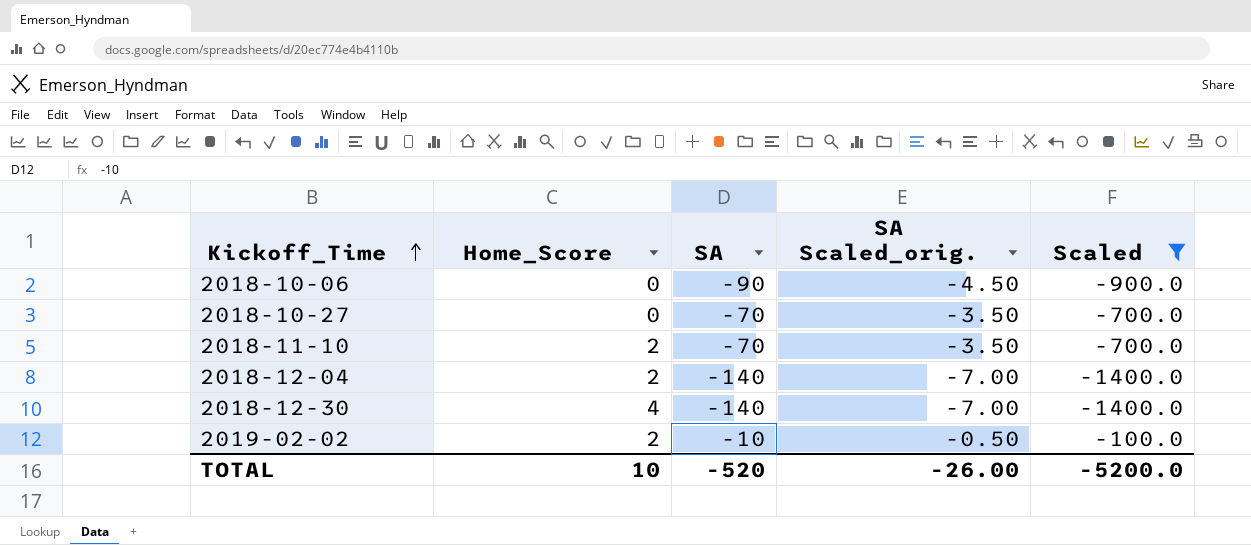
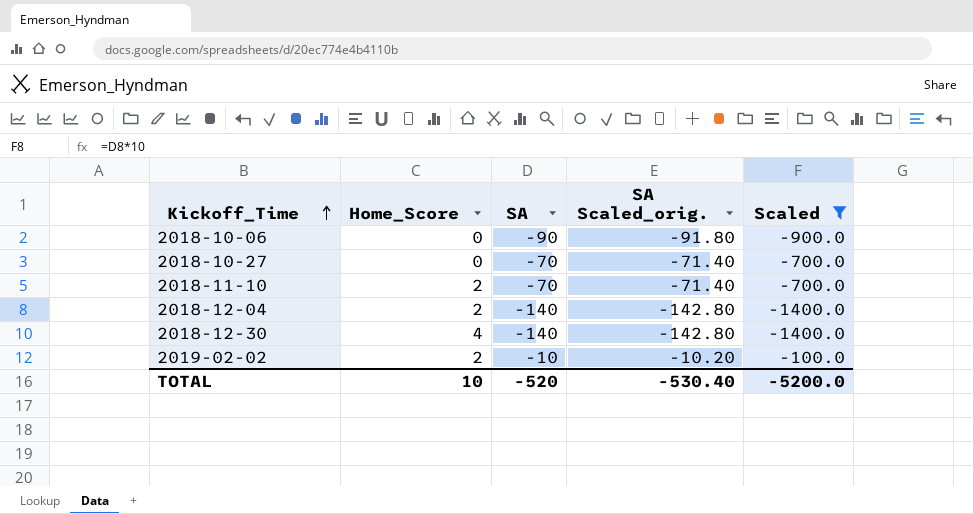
column SA Scaled_orig. | formula: [SA] * 0.05 -> [SA] * 1.02
TOTAL | SA Scaled_orig.: -26.00 -> -530.40

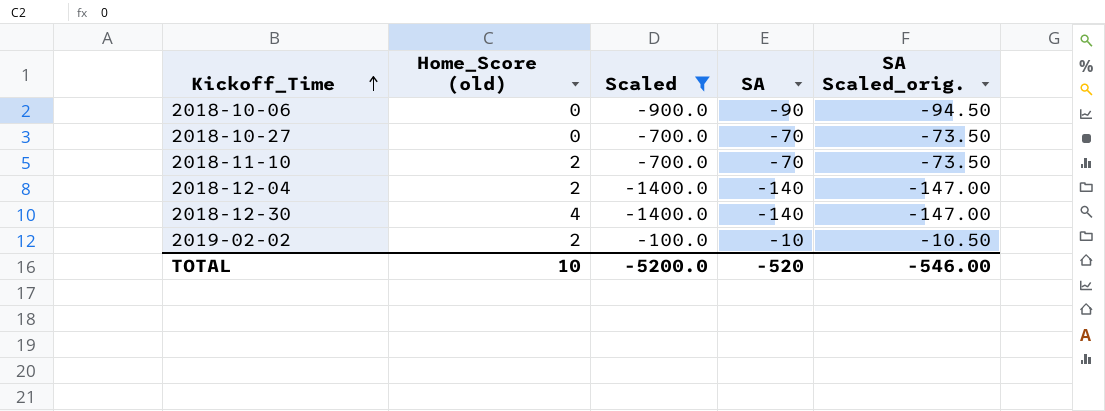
column name: Home_Score -> Home_Score (old)
column Scaled | position: 5 -> 3
column SA Scaled_orig. | formula: [SA] * 1.02 -> [SA] * 1.05
TOTAL | SA Scaled_orig.: -530.40 -> -546.00

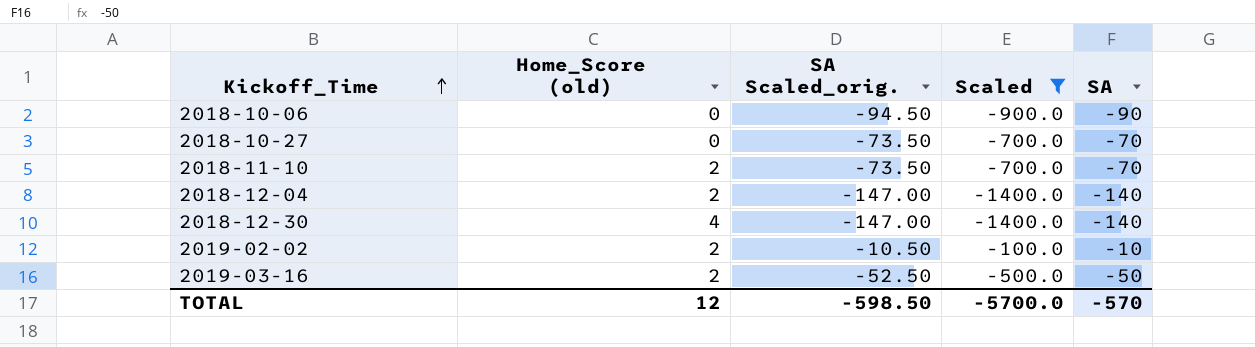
column SA Scaled_orig. | position: 5 -> 3
row 2019-03-16: none -> 2 | -52.50 | -500.0 | -50
TOTAL | Home_Score (old): 10 -> 12
TOTAL | SA Scaled_orig.: -546.00 -> -598.50
TOTAL | Scaled: -5200.0 -> -5700.0
TOTAL | SA: -520 -> -570

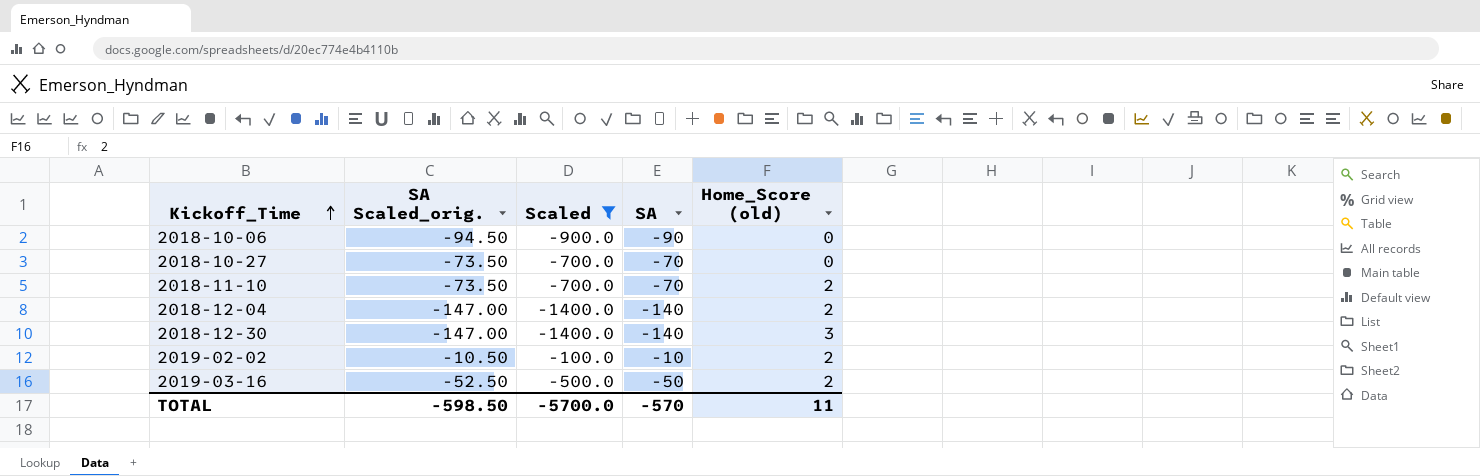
column Home_Score (old) | position: 2 -> 5
2018-12-30 | Home_Score (old): 4 -> 3
TOTAL | Home_Score (old): 12 -> 11

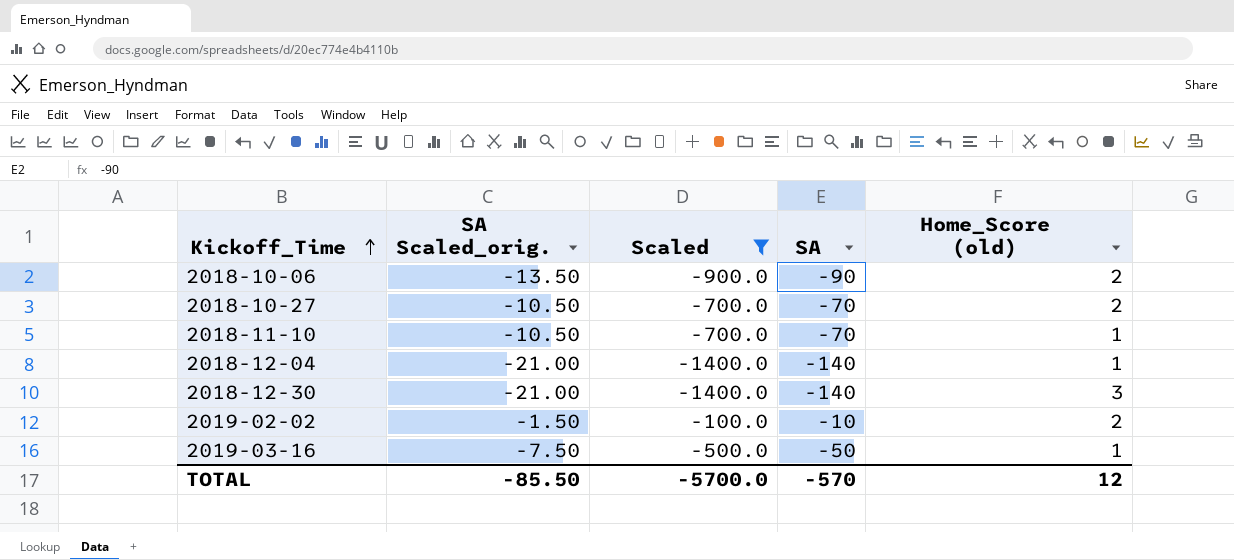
column SA Scaled_orig. | formula: [SA] * 1.05 -> [SA] * 0.15
2018-10-06 | Home_Score (old): 0 -> 2
2018-10-27 | Home_Score (old): 0 -> 2
2018-11-10 | Home_Score (old): 2 -> 1
2018-12-04 | Home_Score (old): 2 -> 1
2019-03-16 | Home_Score (old): 2 -> 1
TOTAL | SA Scaled_orig.: -598.50 -> -85.50
TOTAL | Home_Score (old): 11 -> 12

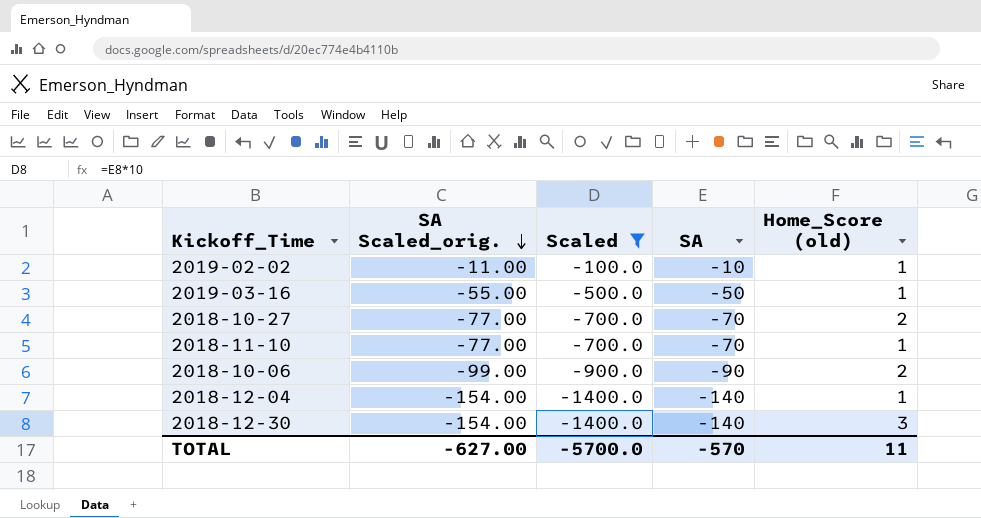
row order: Kickoff_Time ascending -> SA Scaled_orig. descending
column SA Scaled_orig. | formula: [SA] * 0.15 -> [SA] * 1.1
2019-02-02 | Home_Score (old): 2 -> 1
TOTAL | SA Scaled_orig.: -85.50 -> -627.00
TOTAL | Home_Score (old): 12 -> 11

